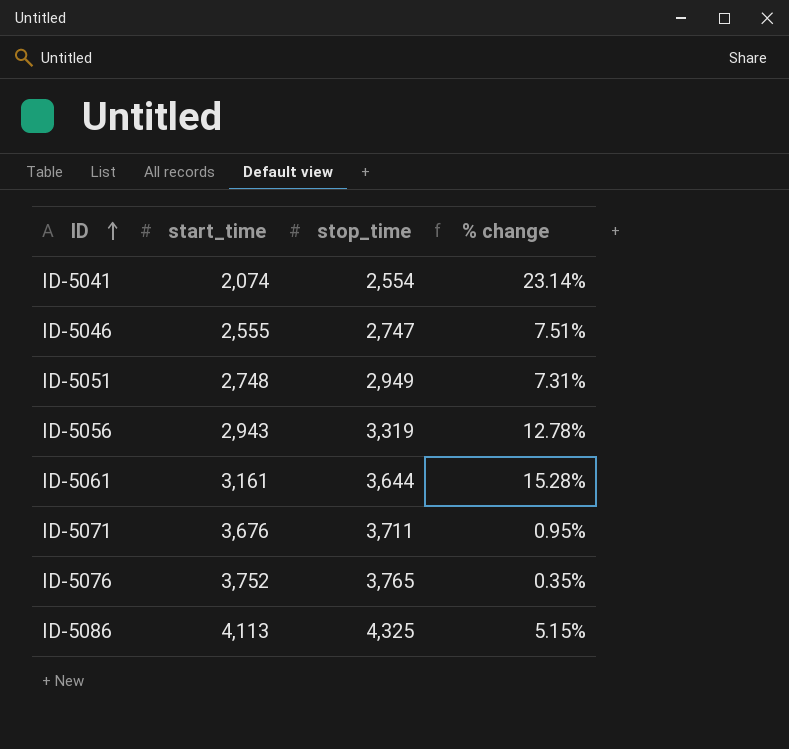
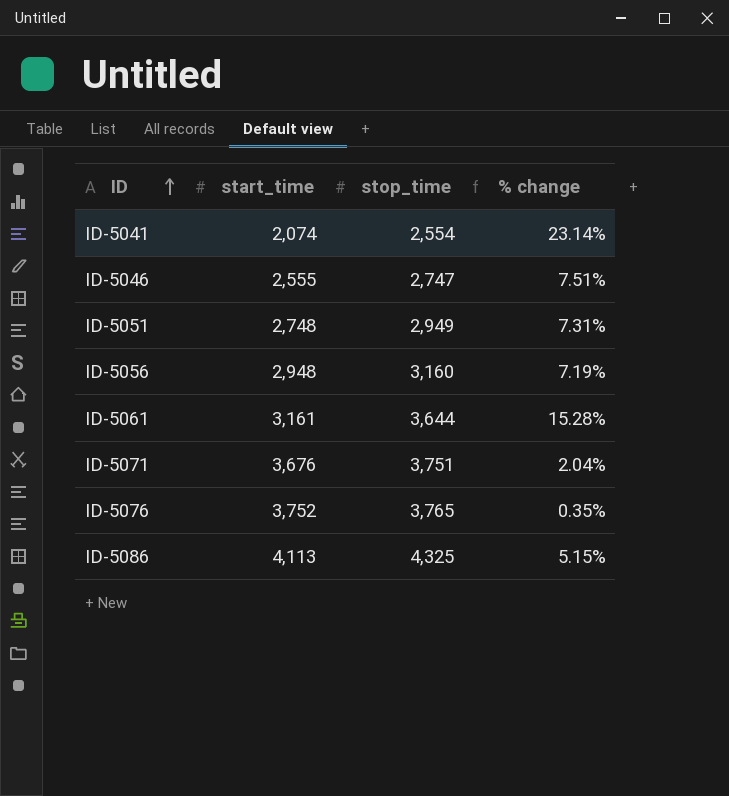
ID-5056 | start_time: 2,943 -> 2,948
ID-5056 | stop_time: 3,319 -> 3,160
ID-5056 | % change: 12.78% -> 7.19%
ID-5071 | stop_time: 3,711 -> 3,751
ID-5071 | % change: 0.95% -> 2.04%

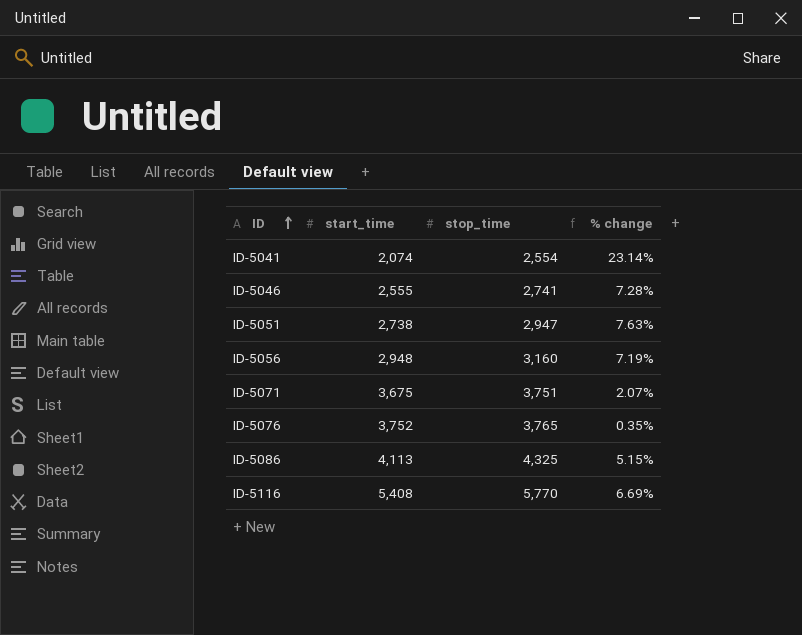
row ID-5061: 3,161 | 3,644 | 15.28% -> none
ID-5046 | stop_time: 2,747 -> 2,741
ID-5046 | % change: 7.51% -> 7.28%
ID-5051 | start_time: 2,748 -> 2,738
ID-5051 | stop_time: 2,949 -> 2,947
ID-5051 | % change: 7.31% -> 7.63%
ID-5071 | start_time: 3,676 -> 3,675
ID-5071 | % change: 2.04% -> 2.07%
row ID-5116: none -> 5,408 | 5,770 | 6.69%

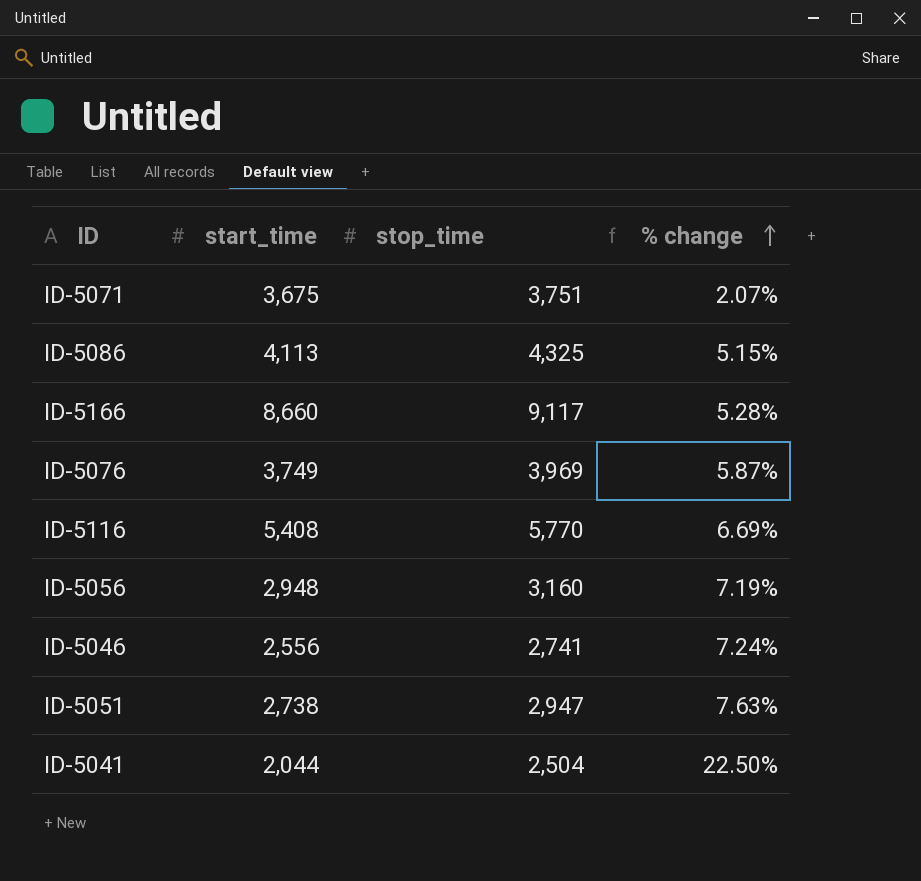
row order: ID ascending -> % change ascending
row ID-5166: none -> 8,660 | 9,117 | 5.28%
ID-5076 | start_time: 3,752 -> 3,749
ID-5076 | stop_time: 3,765 -> 3,969
ID-5076 | % change: 0.35% -> 5.87%
ID-5046 | start_time: 2,555 -> 2,556
ID-5046 | % change: 7.28% -> 7.24%
ID-5041 | start_time: 2,074 -> 2,044
ID-5041 | stop_time: 2,554 -> 2,504
ID-5041 | % change: 23.14% -> 22.50%

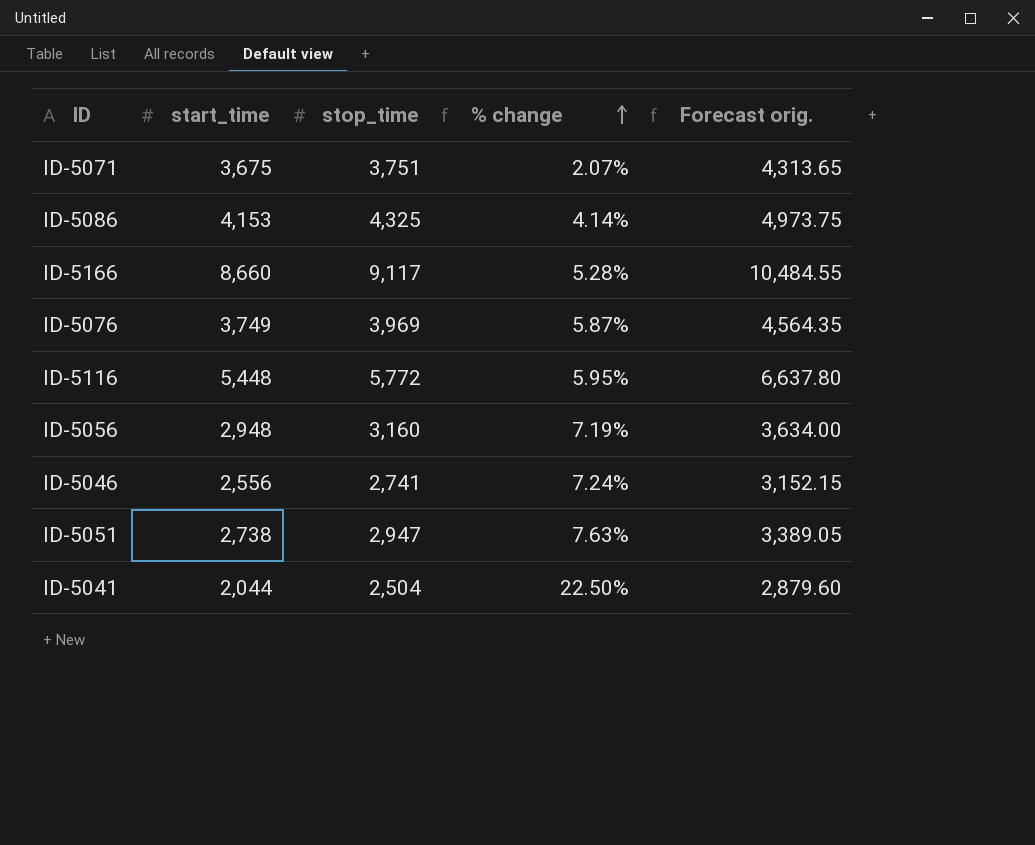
column Forecast orig. | formula: none -> [stop_time] * 1.15
ID-5086 | start_time: 4,113 -> 4,153
ID-5086 | % change: 5.15% -> 4.14%
ID-5116 | start_time: 5,408 -> 5,448
ID-5116 | stop_time: 5,770 -> 5,772
ID-5116 | % change: 6.69% -> 5.95%

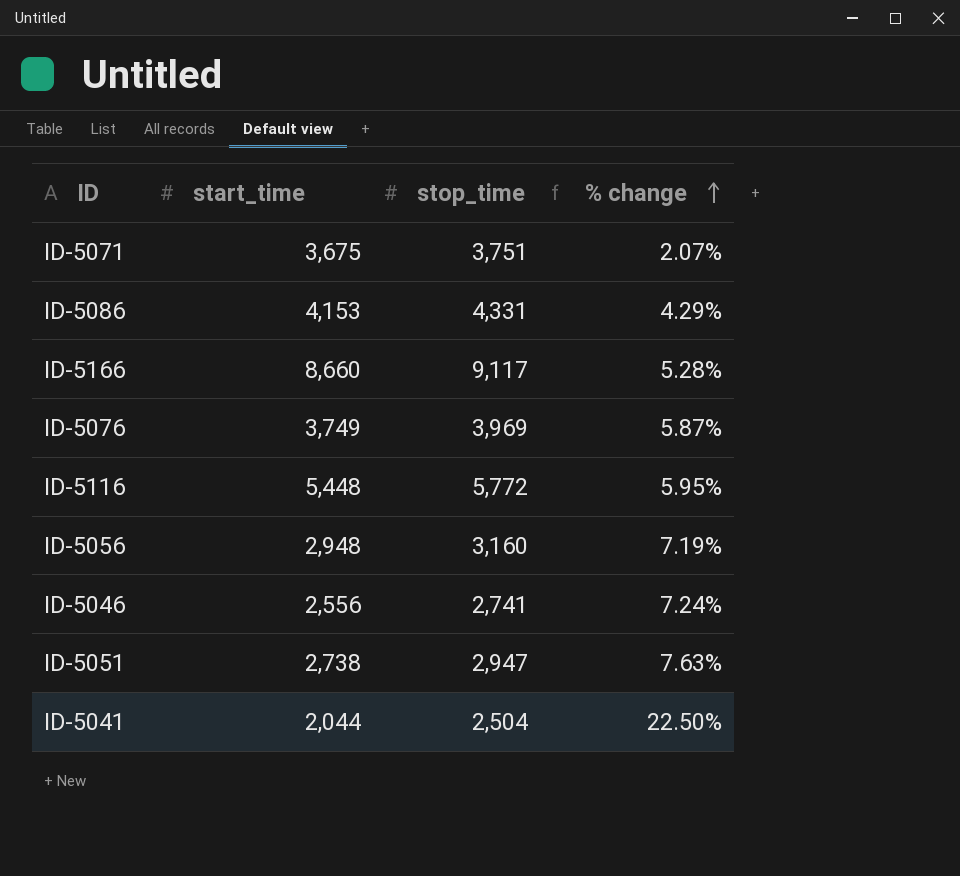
column Forecast orig. | formula: [stop_time] * 1.15 -> none
ID-5086 | stop_time: 4,325 -> 4,331
ID-5086 | % change: 4.14% -> 4.29%

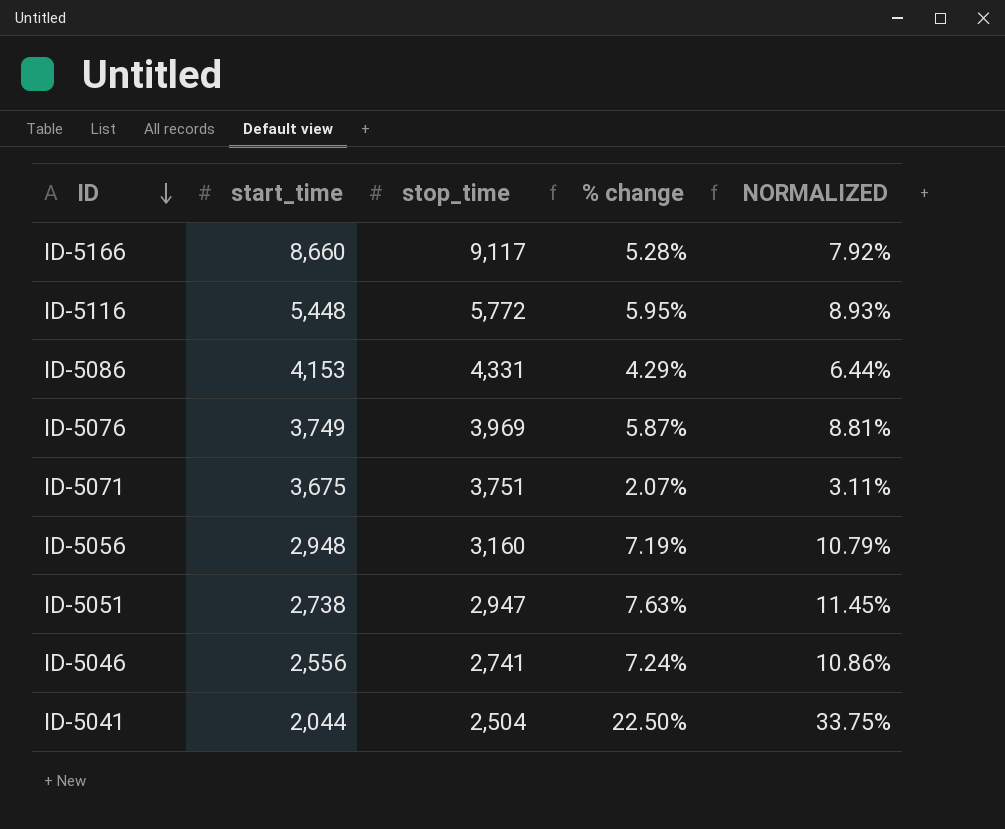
row order: % change ascending -> ID descending
column NORMALIZED | formula: none -> [% change] * 1.5

